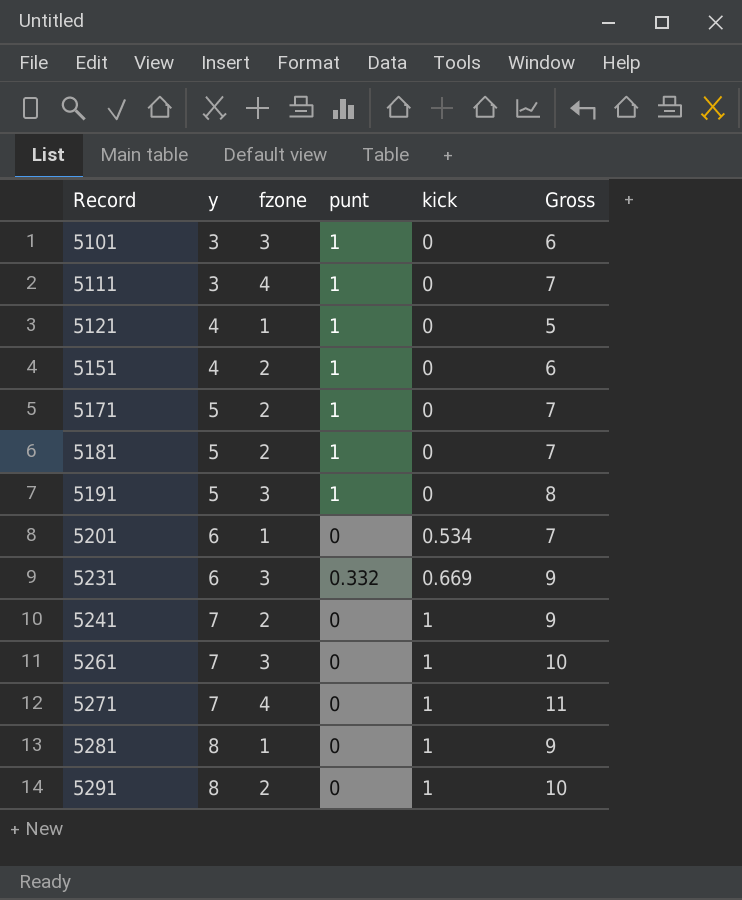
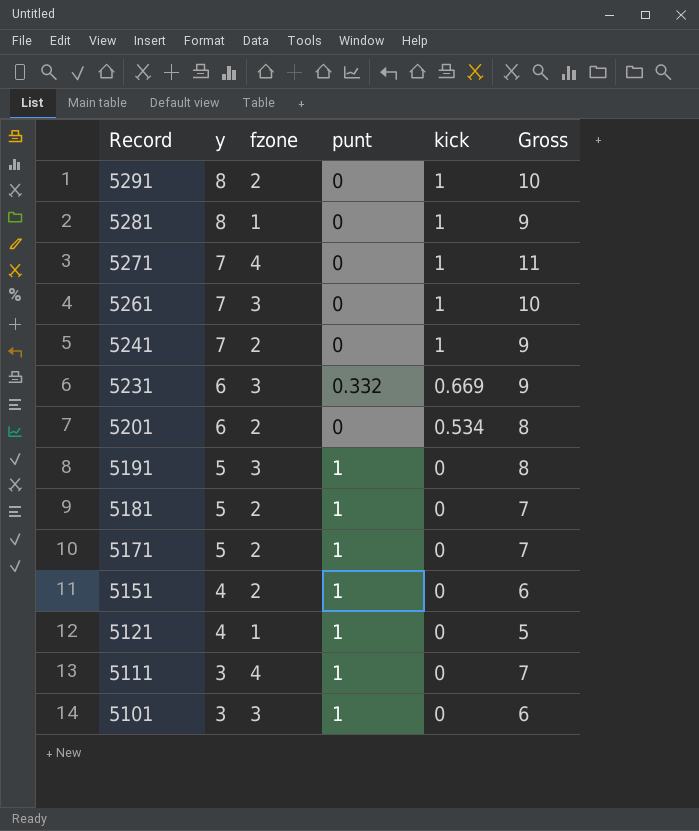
row order: Record ascending -> Record descending
5201 | fzone: 1 -> 2
5201 | Gross: 7 -> 8

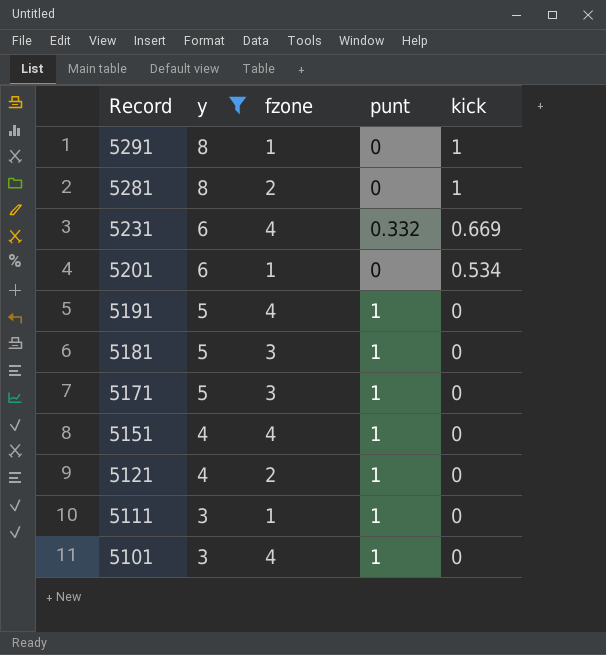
filter: none -> y != 7
column Gross | formula: [y] + [fzone] -> none
5291 | fzone: 2 -> 1
5281 | fzone: 1 -> 2
5231 | fzone: 3 -> 4
5201 | fzone: 2 -> 1
5191 | fzone: 3 -> 4
5181 | fzone: 2 -> 3
5171 | fzone: 2 -> 3
5151 | fzone: 2 -> 4
5121 | fzone: 1 -> 2
5111 | fzone: 4 -> 1
5101 | fzone: 3 -> 4

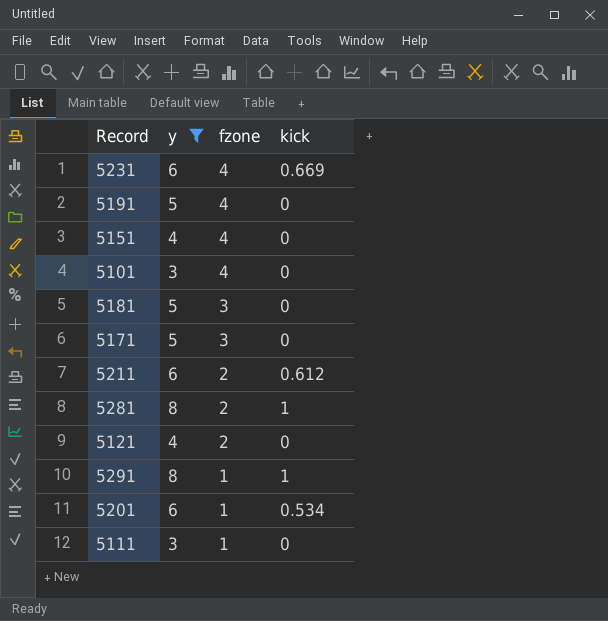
row order: Record descending -> fzone descending
column punt | position: 4 -> none
row 5211: none -> 6 | 2 | 0.612

